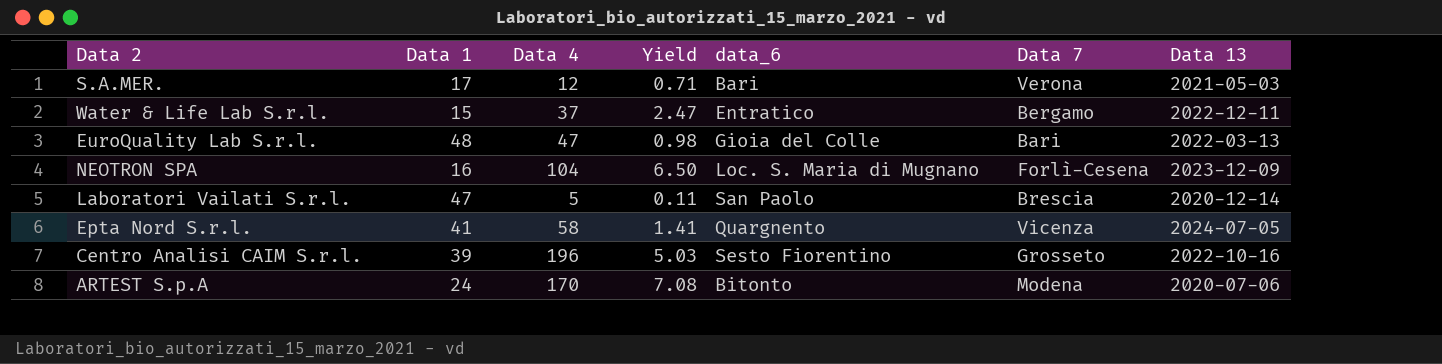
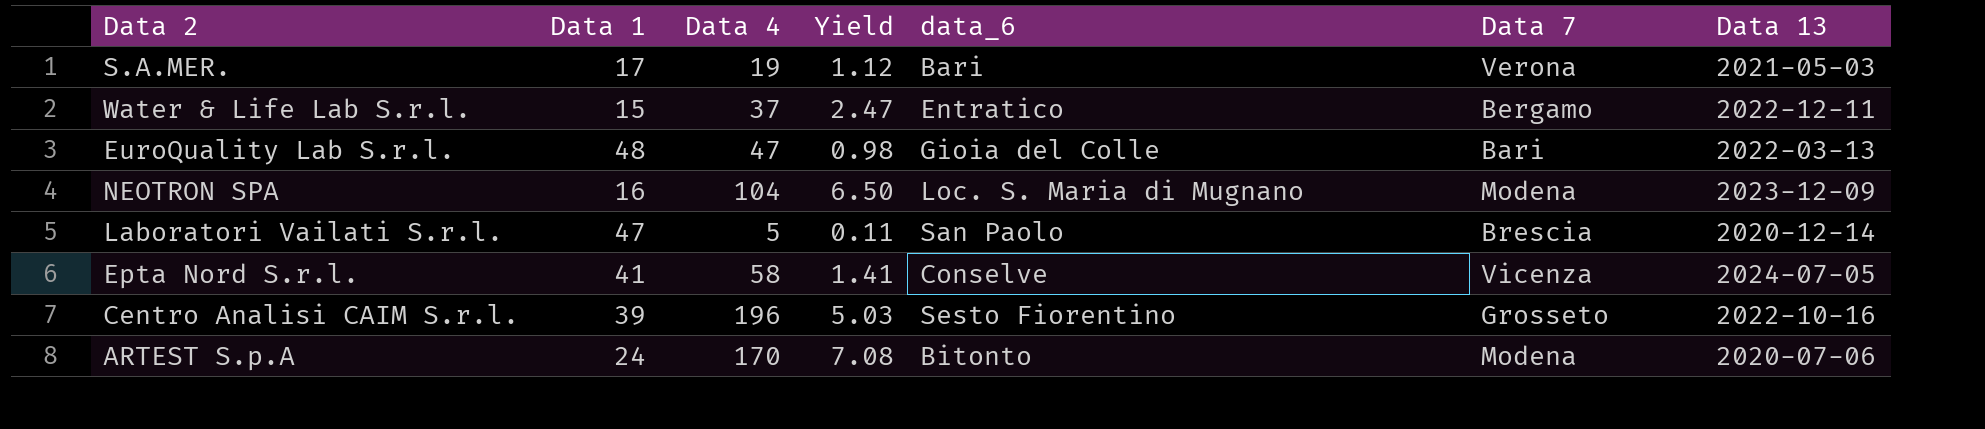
S.A.MER. | Data 4: 12 -> 19
S.A.MER. | Yield: 0.71 -> 1.12
NEOTRON SPA | Data 7: Forlì-Cesena -> Modena
Epta Nord S.r.l. | data_6: Quargnento -> Conselve

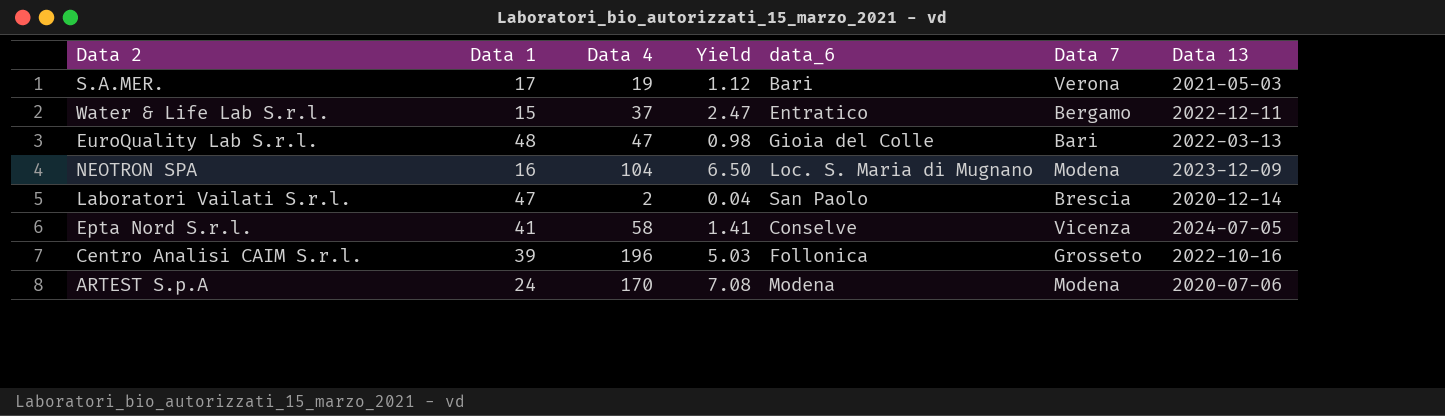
Laboratori Vailati S.r.l. | Data 4: 5 -> 2
Laboratori Vailati S.r.l. | Yield: 0.11 -> 0.04
Centro Analisi CAIM S.r.l. | data_6: Sesto Fiorentino -> Follonica
ARTEST S.p.A | data_6: Bitonto -> Modena

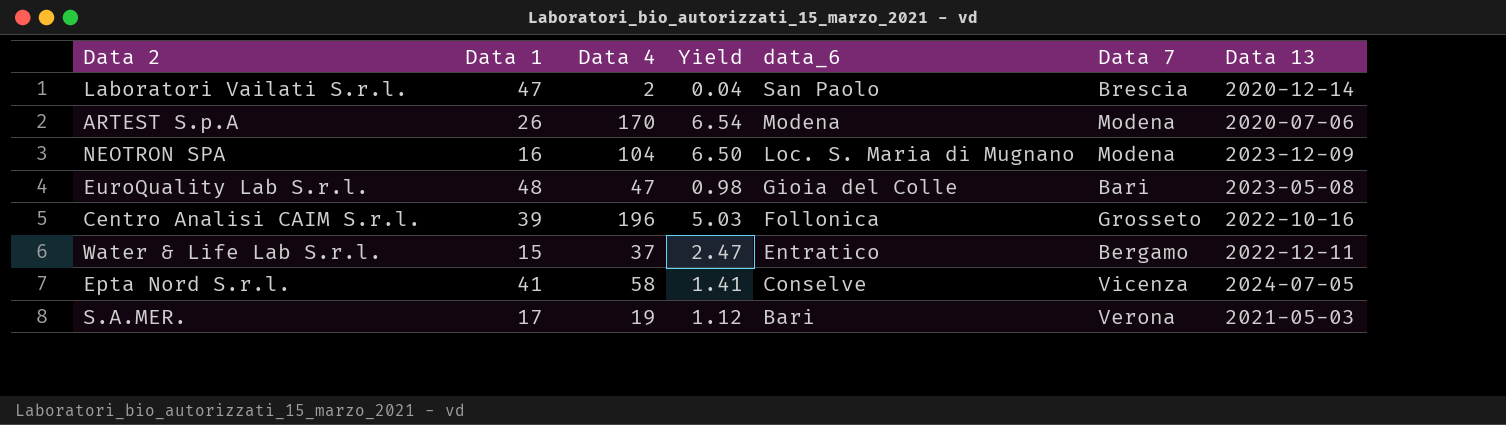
row order: none -> data_6 descending
ARTEST S.p.A | Data 1: 24 -> 26
ARTEST S.p.A | Yield: 7.08 -> 6.54
EuroQuality Lab S.r.l. | Data 13: 2022-03-13 -> 2023-05-08

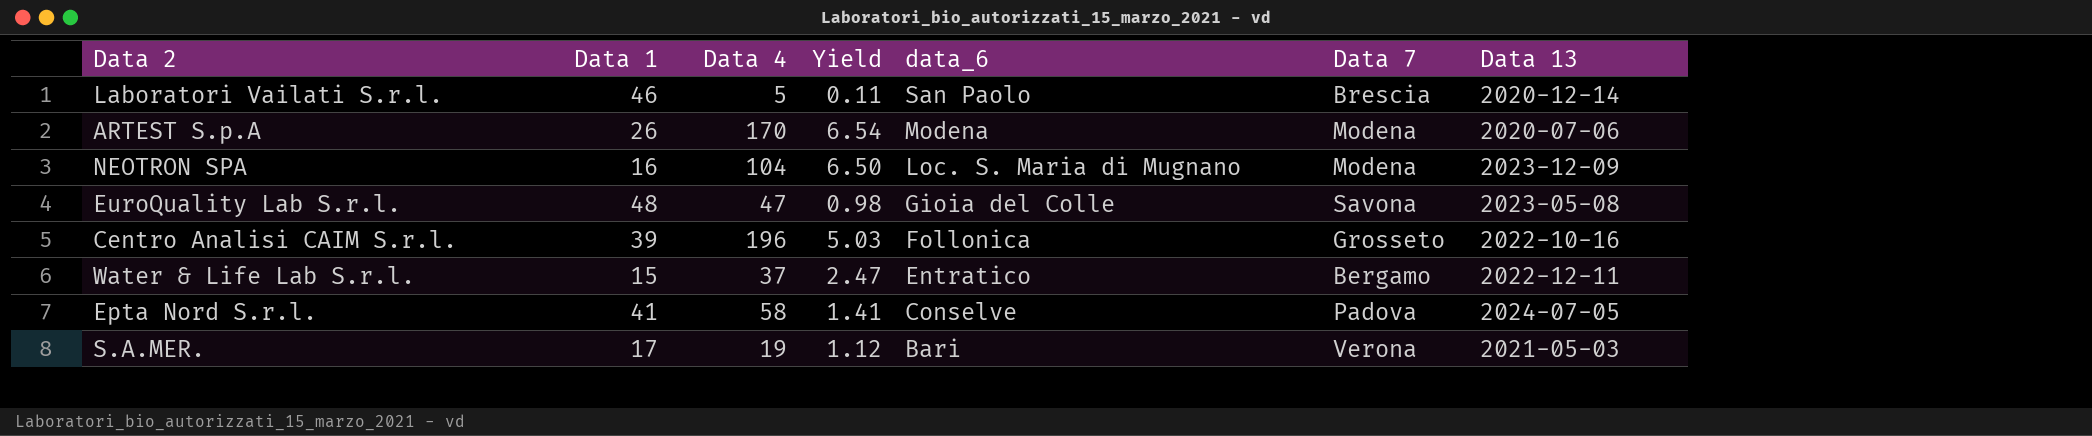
Laboratori Vailati S.r.l. | Data 1: 47 -> 46
Laboratori Vailati S.r.l. | Data 4: 2 -> 5
Laboratori Vailati S.r.l. | Yield: 0.04 -> 0.11
EuroQuality Lab S.r.l. | Data 7: Bari -> Savona
Epta Nord S.r.l. | Data 7: Vicenza -> Padova

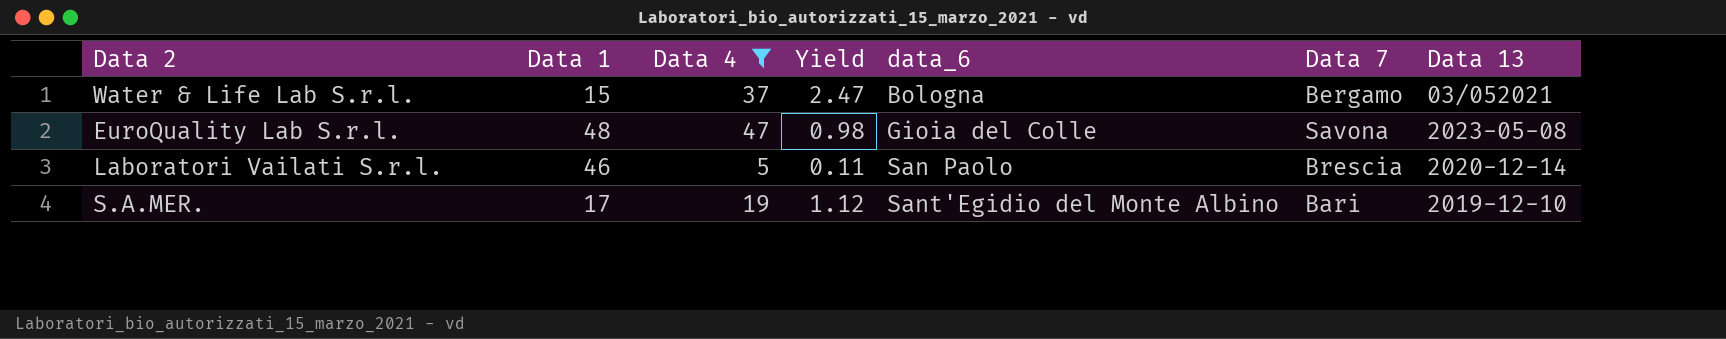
filter: none -> Data 4 <= 47
row order: data_6 descending -> data_6 ascending
Water & Life Lab S.r.l. | data_6: Entratico -> Bologna
Water & Life Lab S.r.l. | Data 13: 2022-12-11 -> 03/052021
S.A.MER. | data_6: Bari -> Sant'Egidio del Monte Albino
S.A.MER. | Data 7: Verona -> Bari
S.A.MER. | Data 13: 2021-05-03 -> 2019-12-10

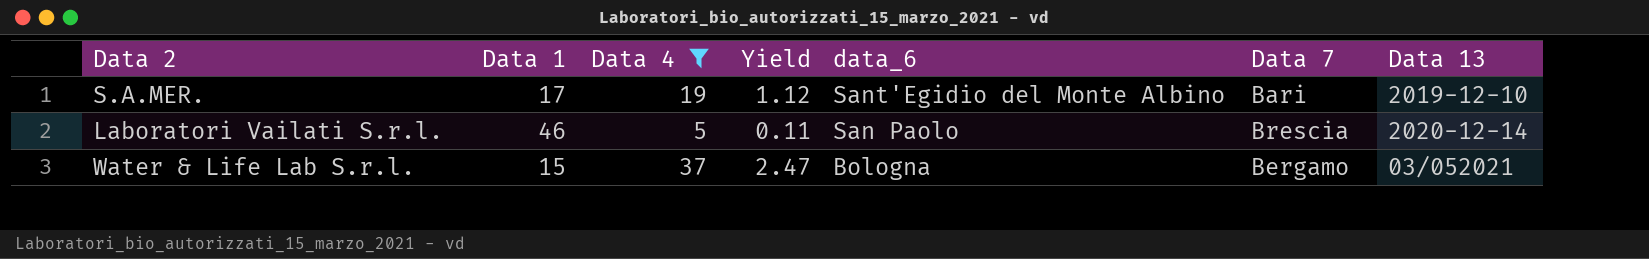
row order: data_6 ascending -> data_6 descending
row EuroQuality Lab S.r.l.: 48 | 47 | 0.98 | Gioia del Colle | Savona | 2023-05-08 -> none

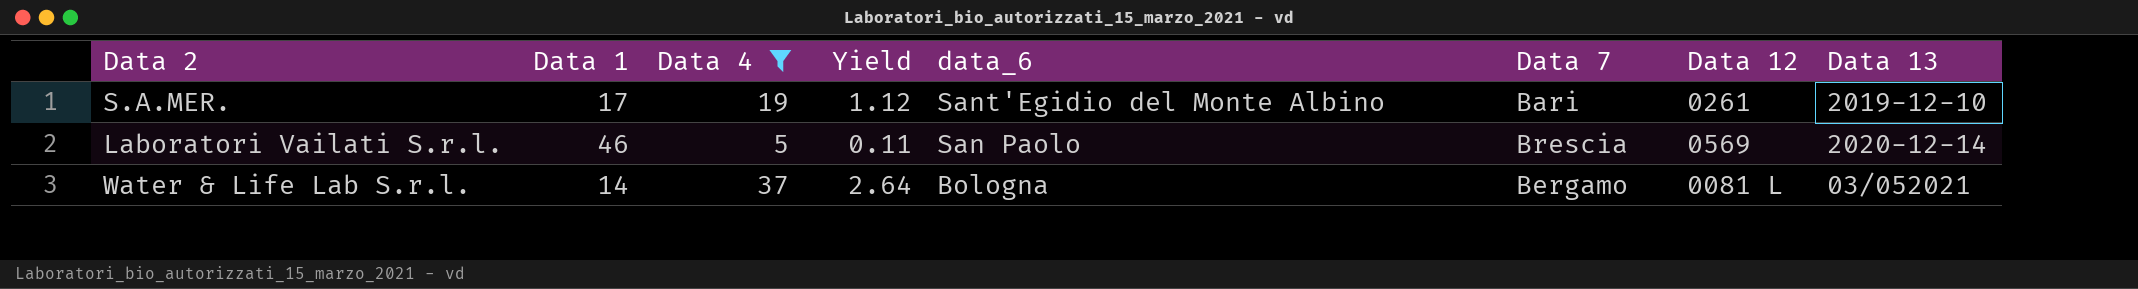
column Data 12 | position: none -> 7
Water & Life Lab S.r.l. | Data 1: 15 -> 14
Water & Life Lab S.r.l. | Yield: 2.47 -> 2.64

